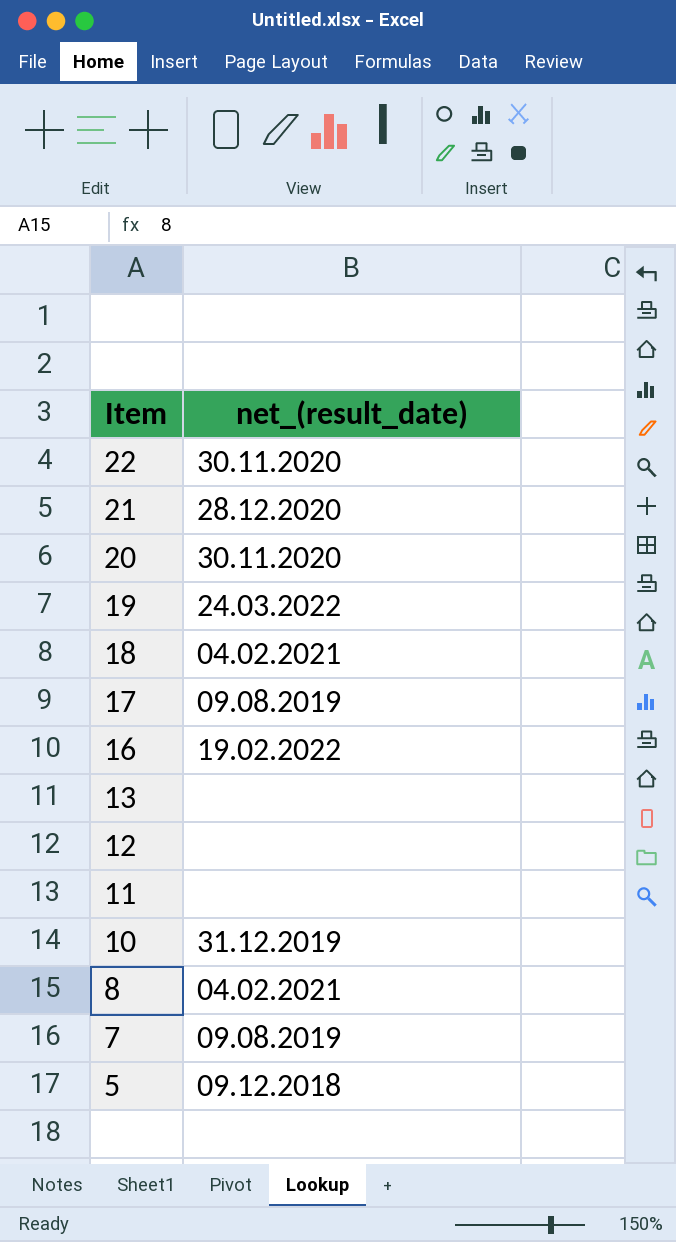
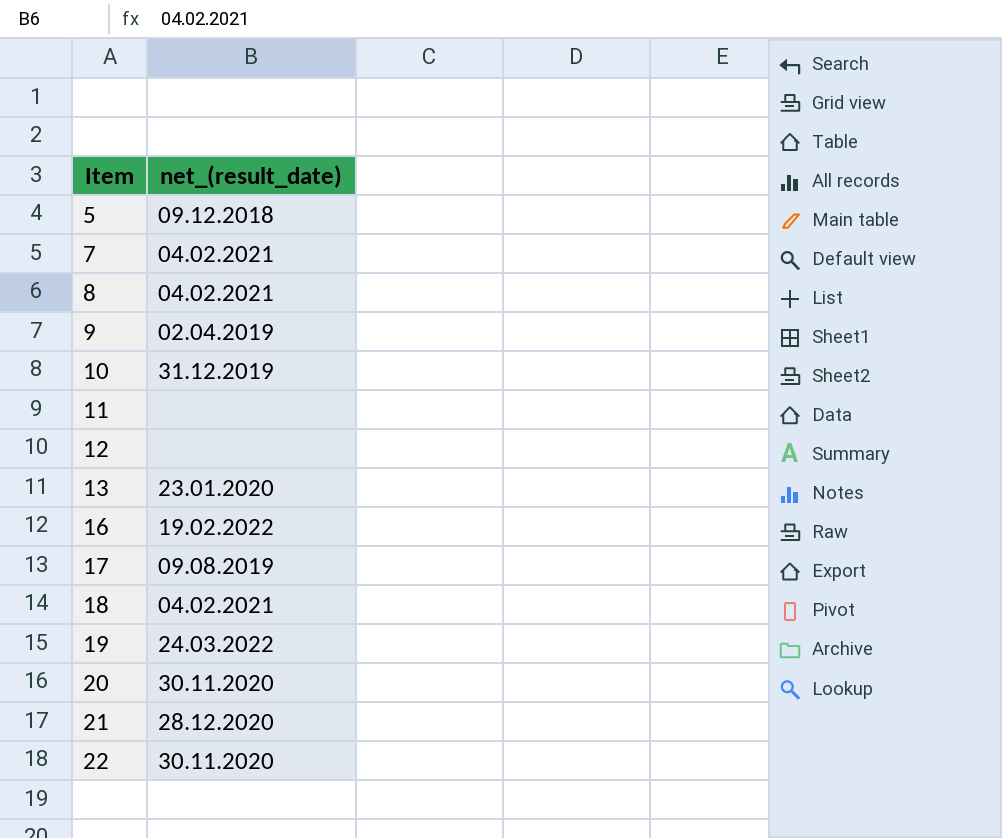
row order: Item descending -> Item ascending
7 | net_(result_date): 09.08.2019 -> 04.02.2021
row 9: none -> 02.04.2019
13 | net_(result_date): none -> 23.01.2020

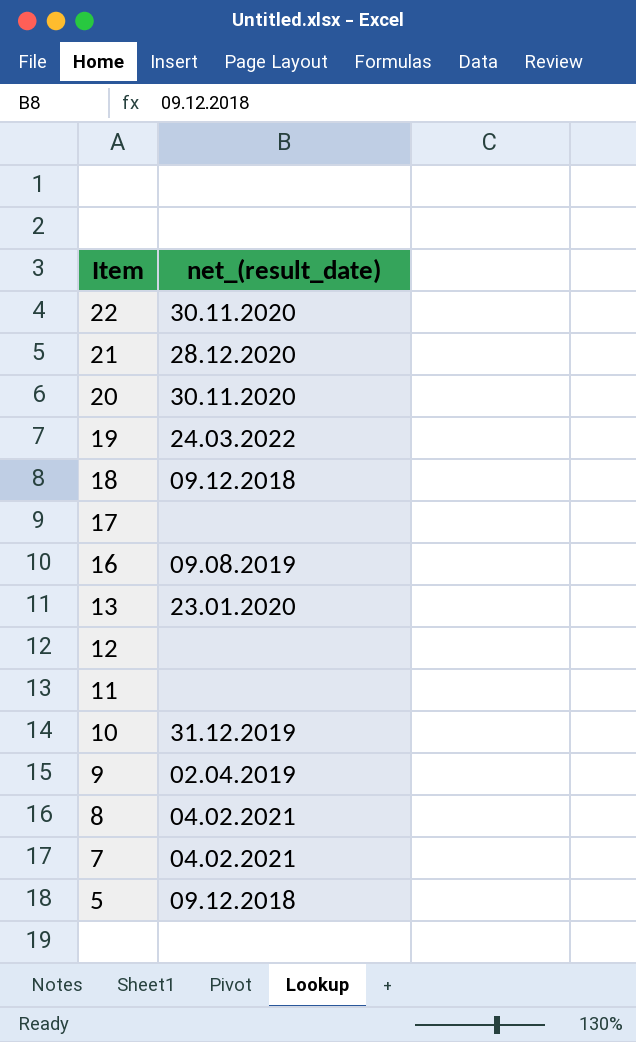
row order: Item ascending -> Item descending
18 | net_(result_date): 04.02.2021 -> 09.12.2018
17 | net_(result_date): 09.08.2019 -> none
16 | net_(result_date): 19.02.2022 -> 09.08.2019

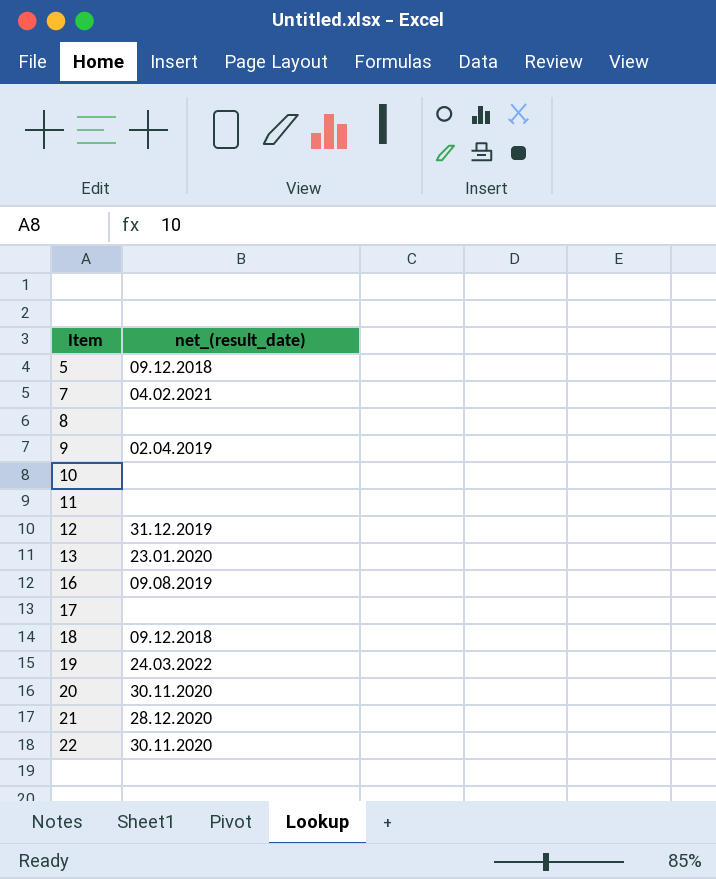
row order: Item descending -> Item ascending
8 | net_(result_date): 04.02.2021 -> none
10 | net_(result_date): 31.12.2019 -> none
12 | net_(result_date): none -> 31.12.2019

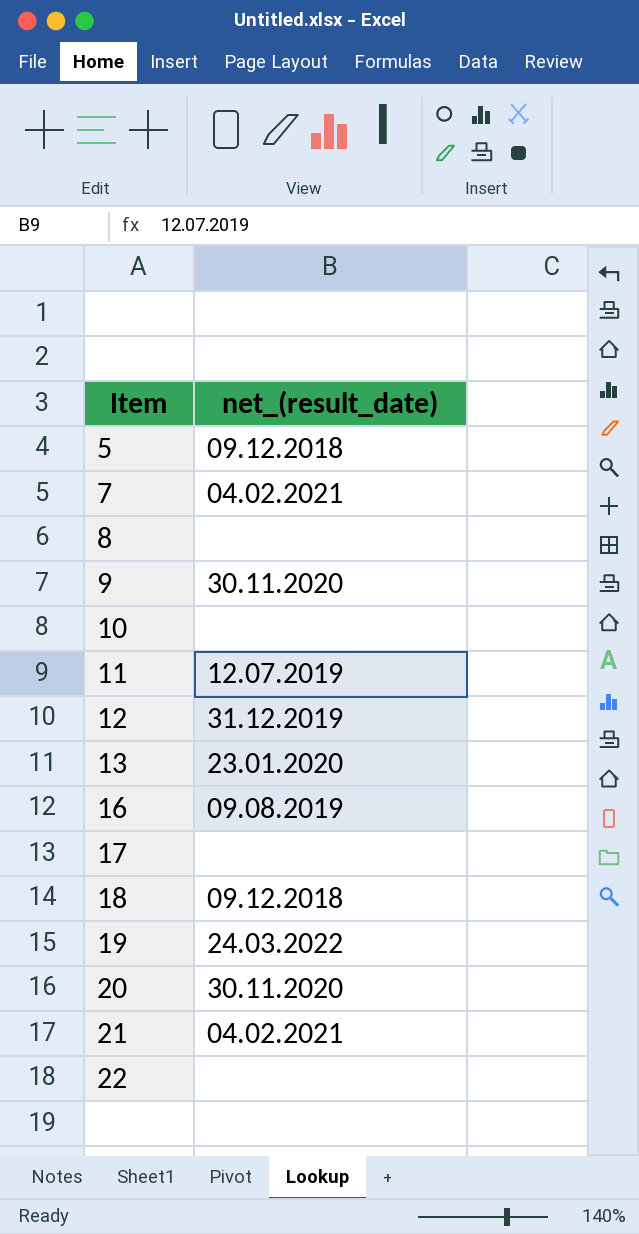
9 | net_(result_date): 02.04.2019 -> 30.11.2020
11 | net_(result_date): none -> 12.07.2019
21 | net_(result_date): 28.12.2020 -> 04.02.2021
22 | net_(result_date): 30.11.2020 -> none

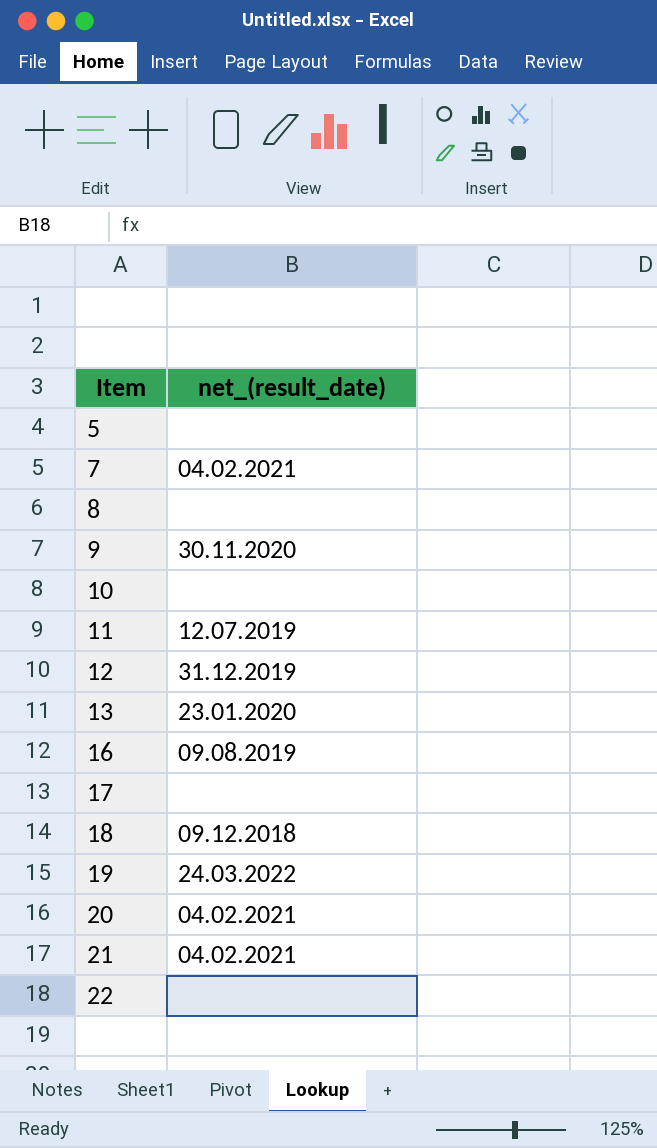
5 | net_(result_date): 09.12.2018 -> none
20 | net_(result_date): 30.11.2020 -> 04.02.2021

